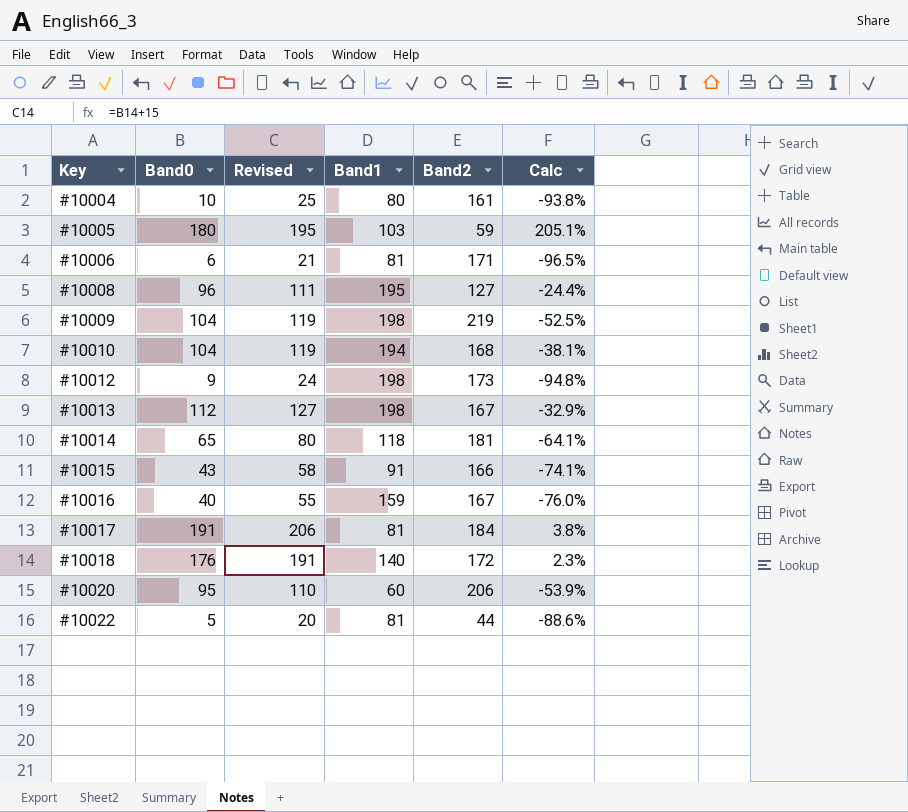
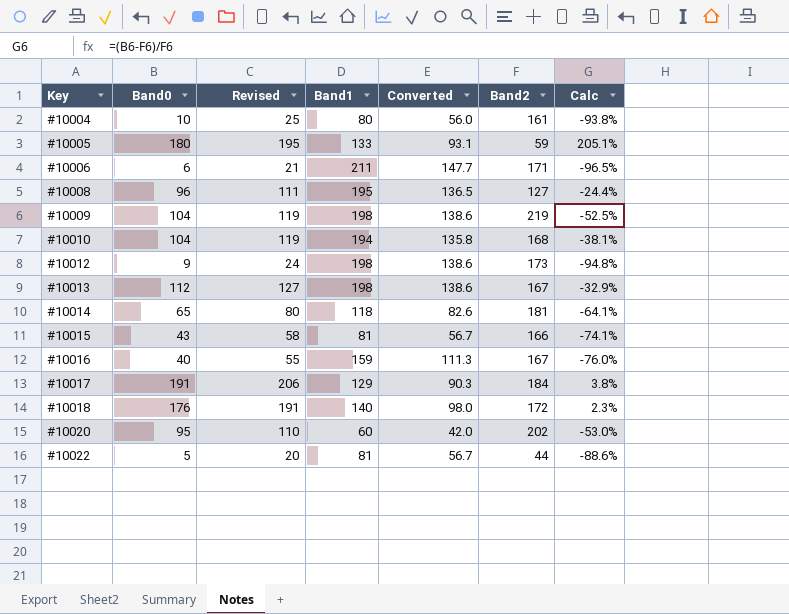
column Converted | formula: none -> [Band1] * 0.7
#10005 | Band1: 103 -> 133
#10006 | Band1: 81 -> 211
#10015 | Band1: 91 -> 81
#10017 | Band1: 81 -> 129
#10020 | Band2: 206 -> 202
#10020 | Calc: -53.9% -> -53.0%

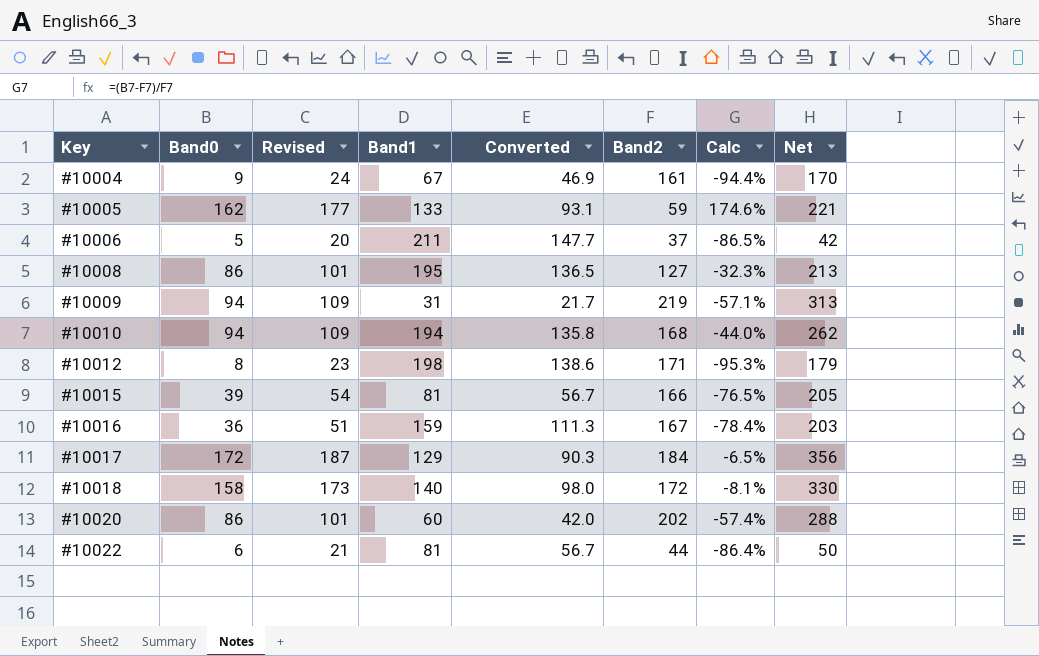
column Net | formula: none -> [Band0] + [Band2]
row #10013: 112 | 127 | 198 | 138.6 | 167 | -32.9% -> none
row #10014: 65 | 80 | 118 | 82.6 | 181 | -64.1% -> none
#10004 | Band0: 10 -> 9
#10004 | Revised: 25 -> 24
#10004 | Band1: 80 -> 67
#10004 | Converted: 56.0 -> 46.9
#10004 | Calc: -93.8% -> -94.4%
#10005 | Band0: 180 -> 162
#10005 | Revised: 195 -> 177
#10005 | Calc: 205.1% -> 174.6%
#10006 | Band0: 6 -> 5
#10006 | Revised: 21 -> 20
#10006 | Band2: 171 -> 37
#10006 | Calc: -96.5% -> -86.5%
#10008 | Band0: 96 -> 86
#10008 | Revised: 111 -> 101
#10008 | Calc: -24.4% -> -32.3%
#10009 | Band0: 104 -> 94
#10009 | Revised: 119 -> 109
#10009 | Band1: 198 -> 31
#10009 | Converted: 138.6 -> 21.7
#10009 | Calc: -52.5% -> -57.1%
#10010 | Band0: 104 -> 94
#10010 | Revised: 119 -> 109
#10010 | Calc: -38.1% -> -44.0%
#10012 | Band0: 9 -> 8
#10012 | Revised: 24 -> 23
#10012 | Band2: 173 -> 171
#10012 | Calc: -94.8% -> -95.3%
#10015 | Band0: 43 -> 39
#10015 | Revised: 58 -> 54
#10015 | Calc: -74.1% -> -76.5%
#10016 | Band0: 40 -> 36
#10016 | Revised: 55 -> 51
#10016 | Calc: -76.0% -> -78.4%
#10017 | Band0: 191 -> 172
#10017 | Revised: 206 -> 187
#10017 | Calc: 3.8% -> -6.5%
#10018 | Band0: 176 -> 158
#10018 | Revised: 191 -> 173
#10018 | Calc: 2.3% -> -8.1%
#10020 | Band0: 95 -> 86
#10020 | Revised: 110 -> 101
#10020 | Calc: -53.0% -> -57.4%
#10022 | Band0: 5 -> 6
#10022 | Revised: 20 -> 21
#10022 | Calc: -88.6% -> -86.4%

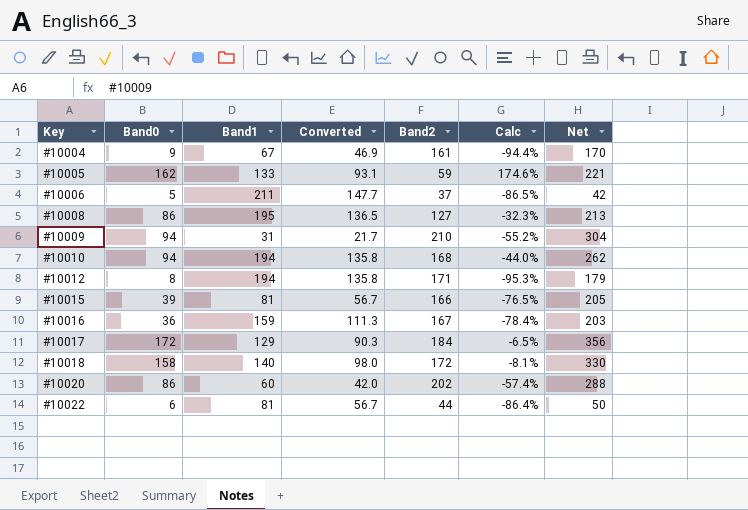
column Revised | formula: [Band0] + 15 -> none
#10009 | Band2: 219 -> 210
#10009 | Calc: -57.1% -> -55.2%
#10009 | Net: 313 -> 304
#10012 | Band1: 198 -> 194
#10012 | Converted: 138.6 -> 135.8

